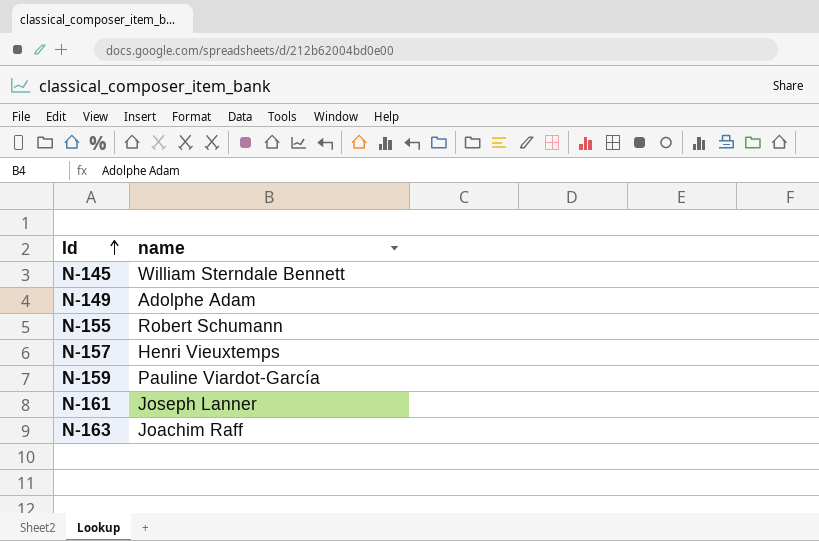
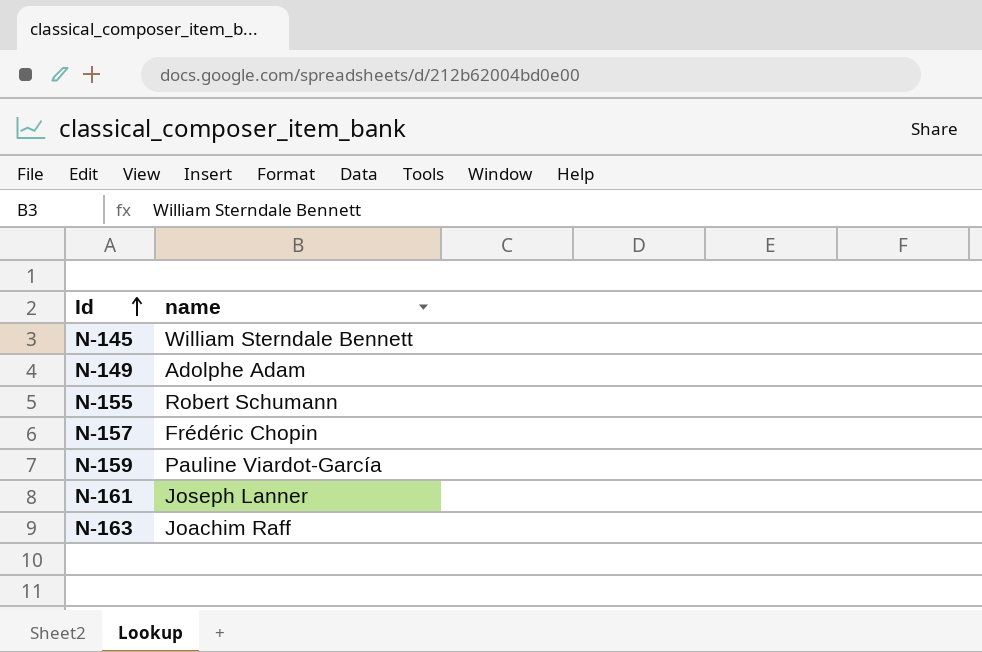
N-157 | name: Henri Vieuxtemps -> Frédéric Chopin

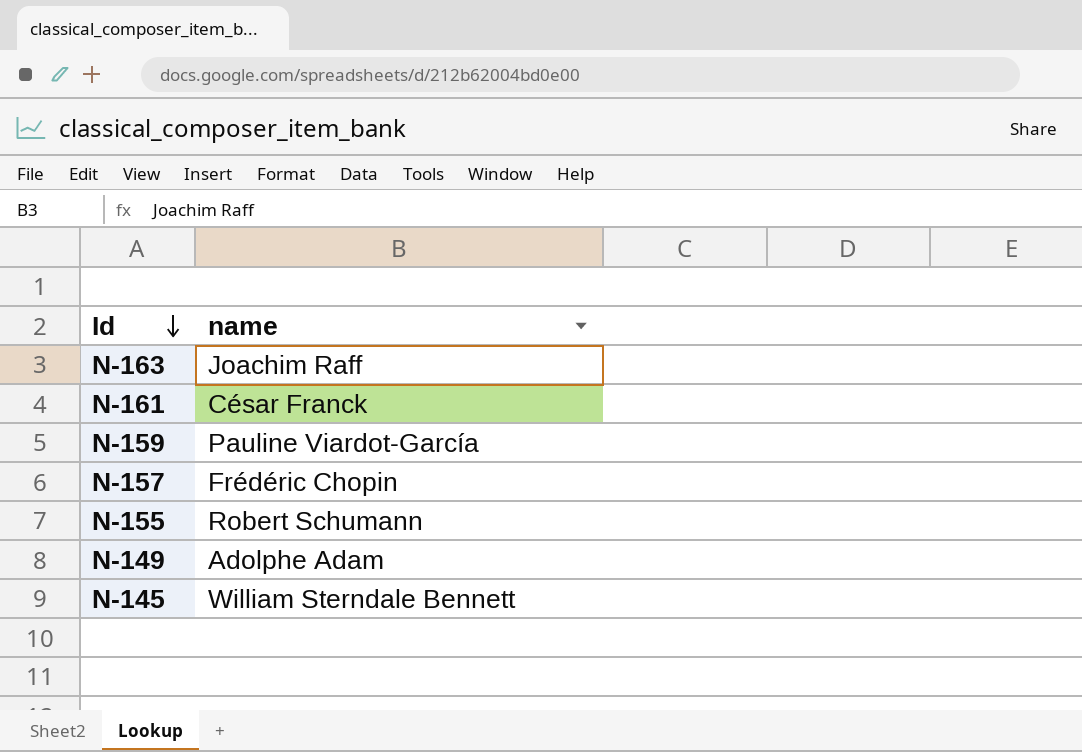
row order: Id ascending -> Id descending
N-161 | name: Joseph Lanner -> César Franck

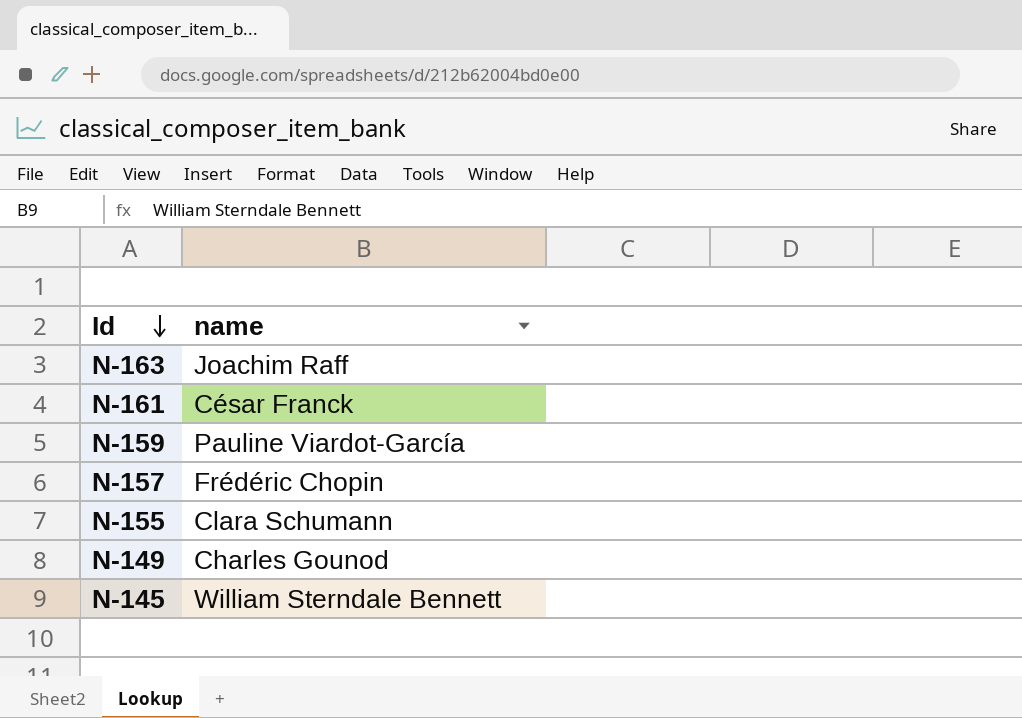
N-155 | name: Robert Schumann -> Clara Schumann
N-149 | name: Adolphe Adam -> Charles Gounod

